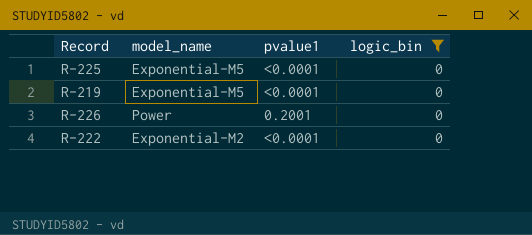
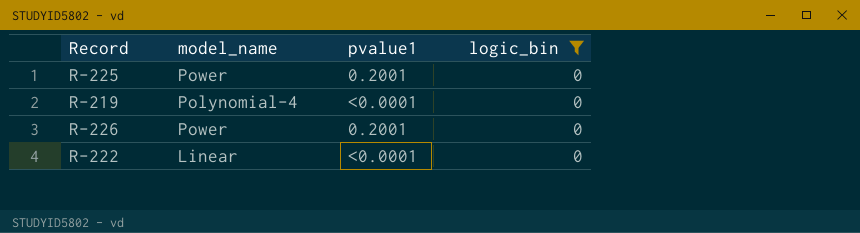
R-225 | model_name: Exponential-M5 -> Power
R-225 | pvalue1: <0.0001 -> 0.2001
R-219 | model_name: Exponential-M5 -> Polynomial-4
R-222 | model_name: Exponential-M2 -> Linear

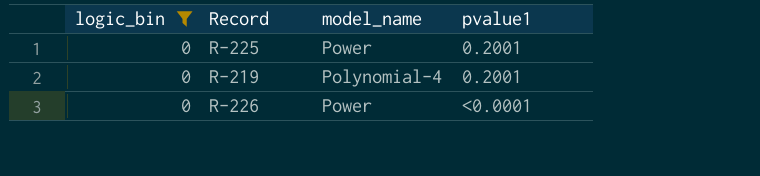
column logic_bin | position: 4 -> 1
row R-222: Linear | <0.0001 | 0 -> none
R-219 | pvalue1: <0.0001 -> 0.2001
R-226 | pvalue1: 0.2001 -> <0.0001

